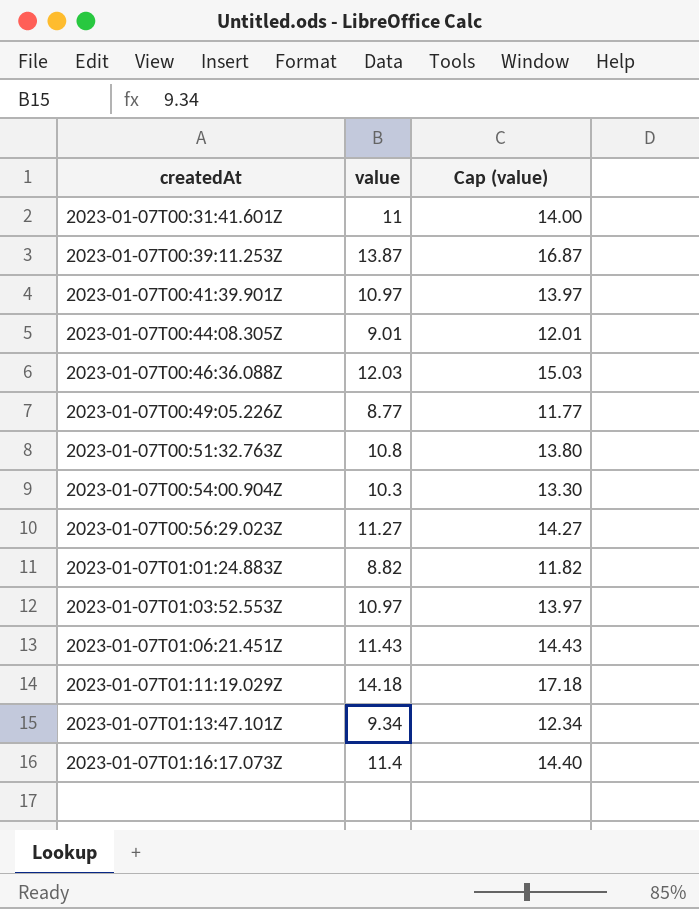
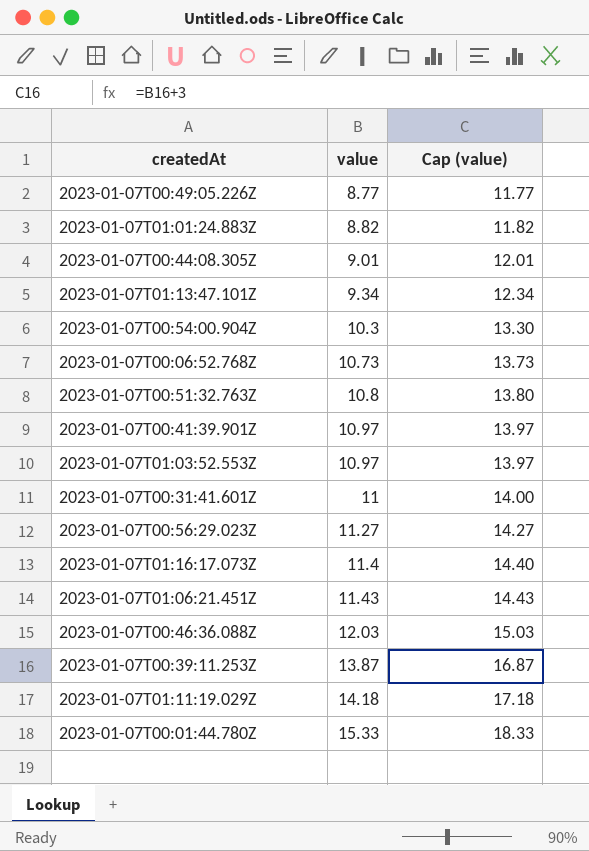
row order: createdAt ascending -> value ascending
row 2023-01-07T00:06:52.768Z: none -> 10.73 | 13.73
row 2023-01-07T00:01:44.780Z: none -> 15.33 | 18.33

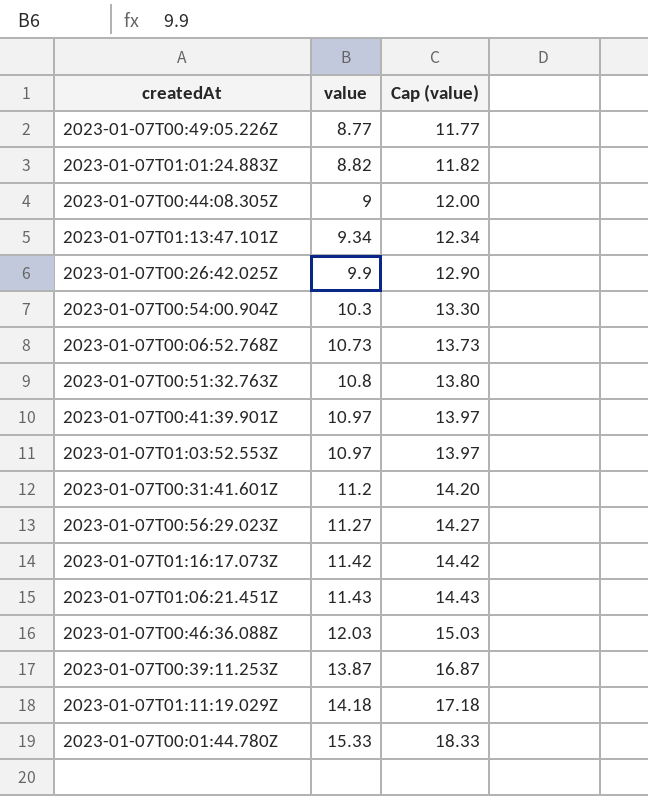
2023-01-07T00:44:08.305Z | value: 9.01 -> 9
2023-01-07T00:44:08.305Z | Cap (value): 12.01 -> 12.00
row 2023-01-07T00:26:42.025Z: none -> 9.9 | 12.90
2023-01-07T00:31:41.601Z | value: 11 -> 11.2
2023-01-07T00:31:41.601Z | Cap (value): 14.00 -> 14.20
2023-01-07T01:16:17.073Z | value: 11.4 -> 11.42
2023-01-07T01:16:17.073Z | Cap (value): 14.40 -> 14.42

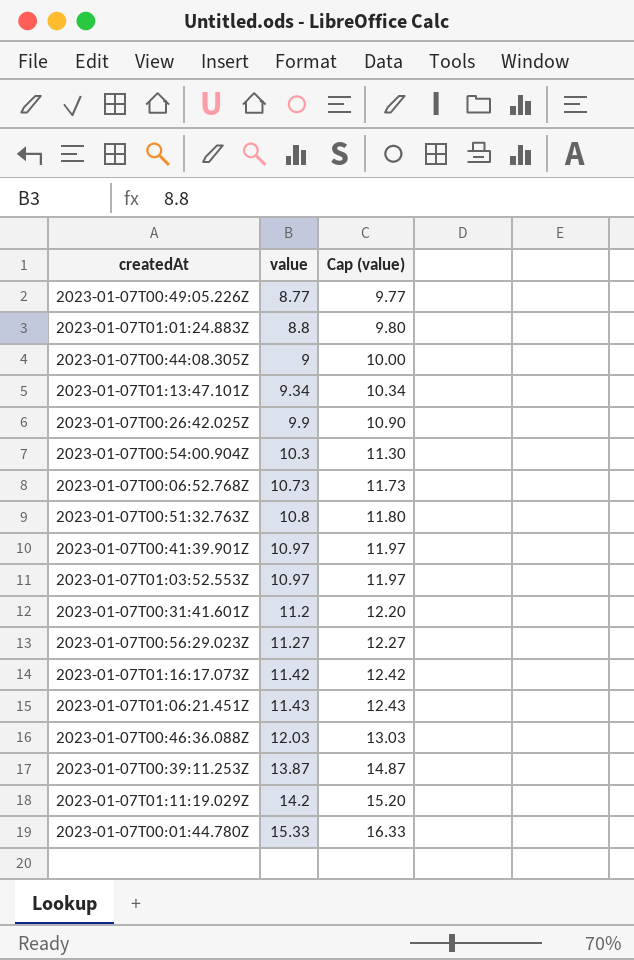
column Cap (value) | formula: [value] + 3 -> [value] + 1
2023-01-07T01:01:24.883Z | value: 8.82 -> 8.8
2023-01-07T01:11:19.029Z | value: 14.18 -> 14.2

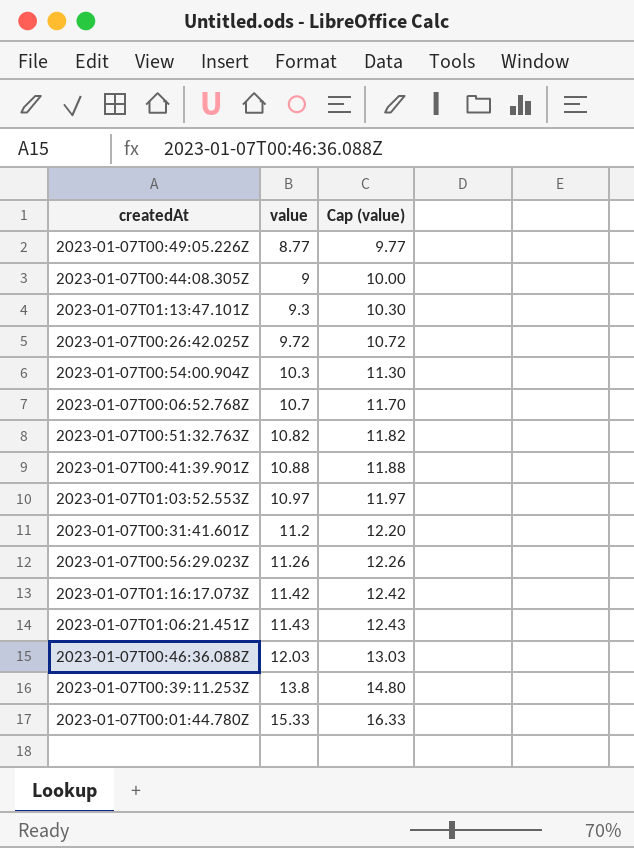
row 2023-01-07T01:01:24.883Z: 8.8 | 9.80 -> none
row 2023-01-07T01:11:19.029Z: 14.2 | 15.20 -> none
2023-01-07T01:13:47.101Z | value: 9.34 -> 9.3
2023-01-07T01:13:47.101Z | Cap (value): 10.34 -> 10.30
2023-01-07T00:26:42.025Z | value: 9.9 -> 9.72
2023-01-07T00:26:42.025Z | Cap (value): 10.90 -> 10.72
2023-01-07T00:06:52.768Z | value: 10.73 -> 10.7
2023-01-07T00:06:52.768Z | Cap (value): 11.73 -> 11.70
2023-01-07T00:51:32.763Z | value: 10.8 -> 10.82
2023-01-07T00:51:32.763Z | Cap (value): 11.80 -> 11.82
2023-01-07T00:41:39.901Z | value: 10.97 -> 10.88
2023-01-07T00:41:39.901Z | Cap (value): 11.97 -> 11.88
2023-01-07T00:56:29.023Z | value: 11.27 -> 11.26
2023-01-07T00:56:29.023Z | Cap (value): 12.27 -> 12.26
2023-01-07T00:39:11.253Z | value: 13.87 -> 13.8
2023-01-07T00:39:11.253Z | Cap (value): 14.87 -> 14.80

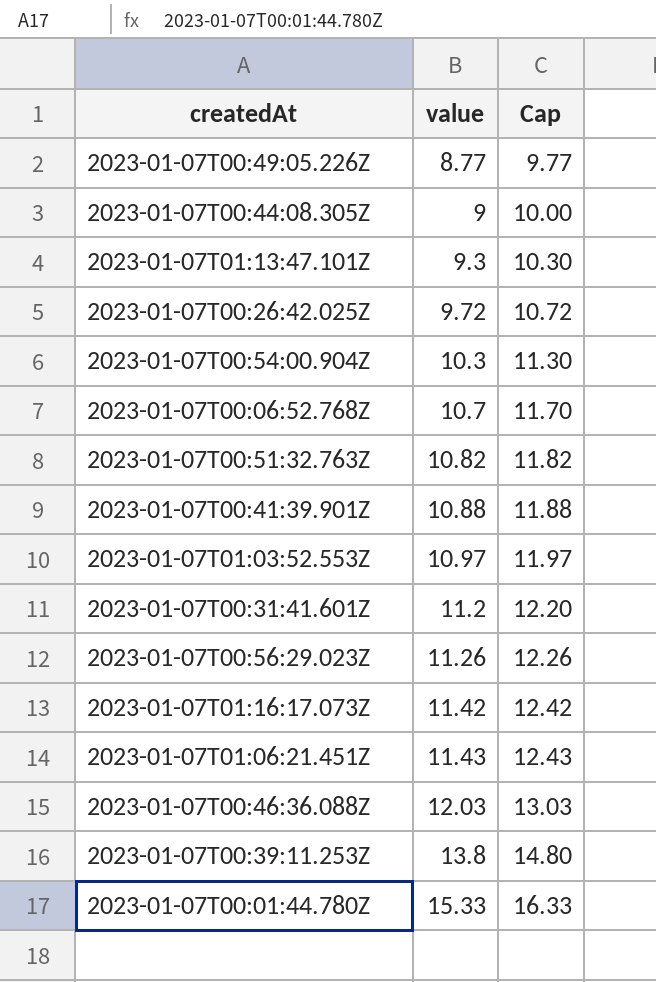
column name: Cap (value) -> Cap

